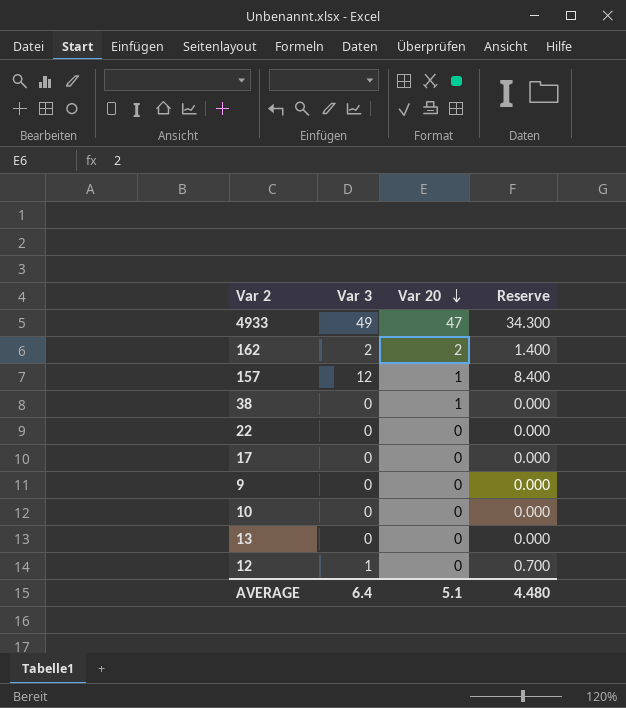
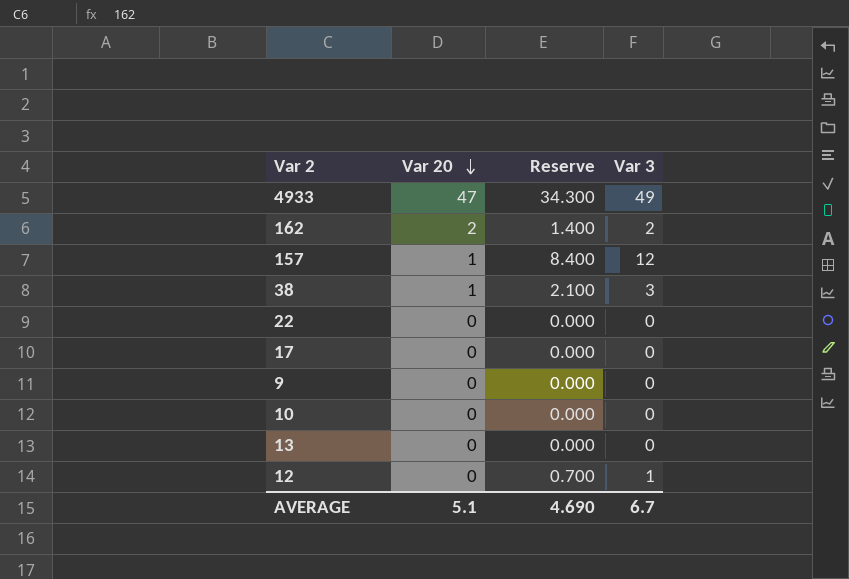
column Var 3 | position: 2 -> 4
38 | Reserve: 0.000 -> 2.100
38 | Var 3: 0 -> 3
AVERAGE | Reserve: 4.480 -> 4.690
AVERAGE | Var 3: 6.4 -> 6.7

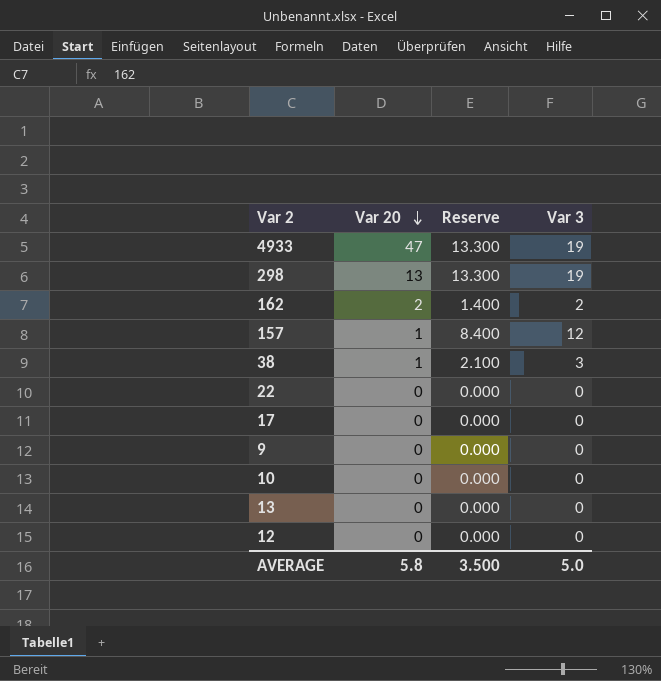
4933 | Reserve: 34.300 -> 13.300
4933 | Var 3: 49 -> 19
row 298: none -> 13 | 13.300 | 19
12 | Reserve: 0.700 -> 0.000
12 | Var 3: 1 -> 0
AVERAGE | Var 20: 5.1 -> 5.8
AVERAGE | Reserve: 4.690 -> 3.500
AVERAGE | Var 3: 6.7 -> 5.0

